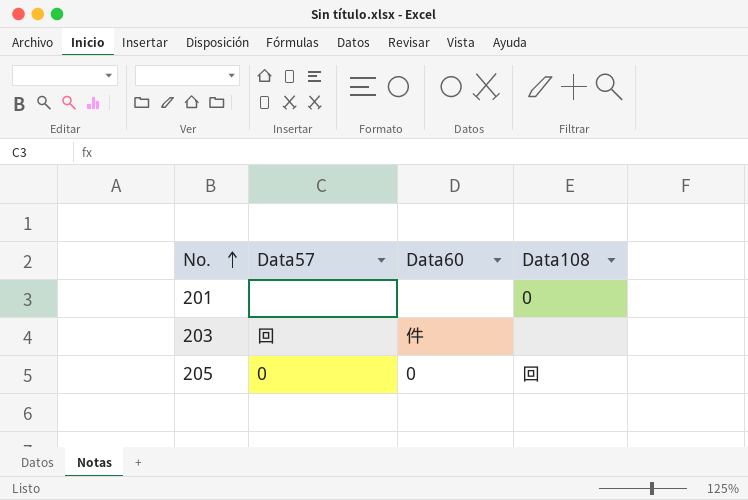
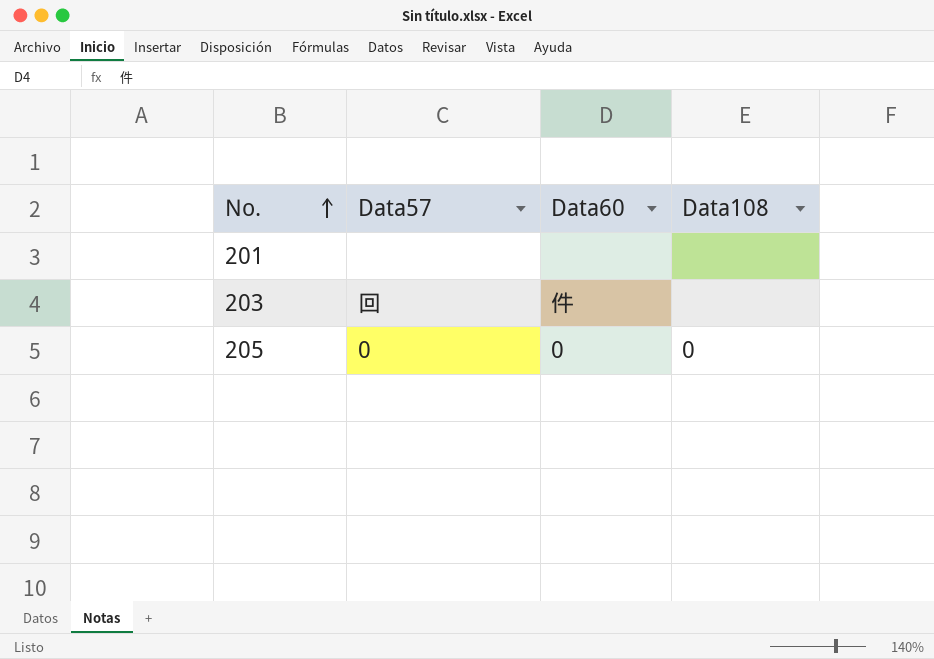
201 | Data108: 0 -> none
205 | Data108: 回 -> 0

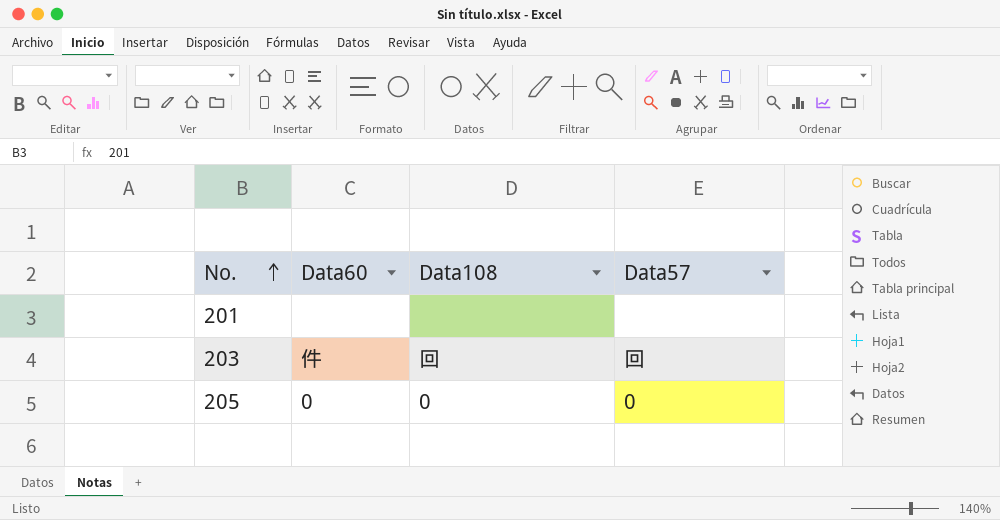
column Data57 | position: 2 -> 4
203 | Data108: none -> 回

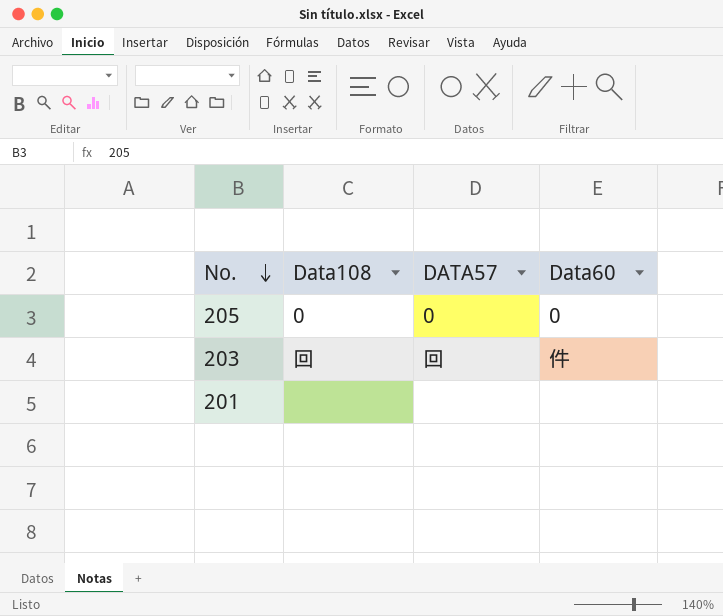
row order: No. ascending -> No. descending
column name: Data57 -> DATA57
column Data60 | position: 2 -> 4

